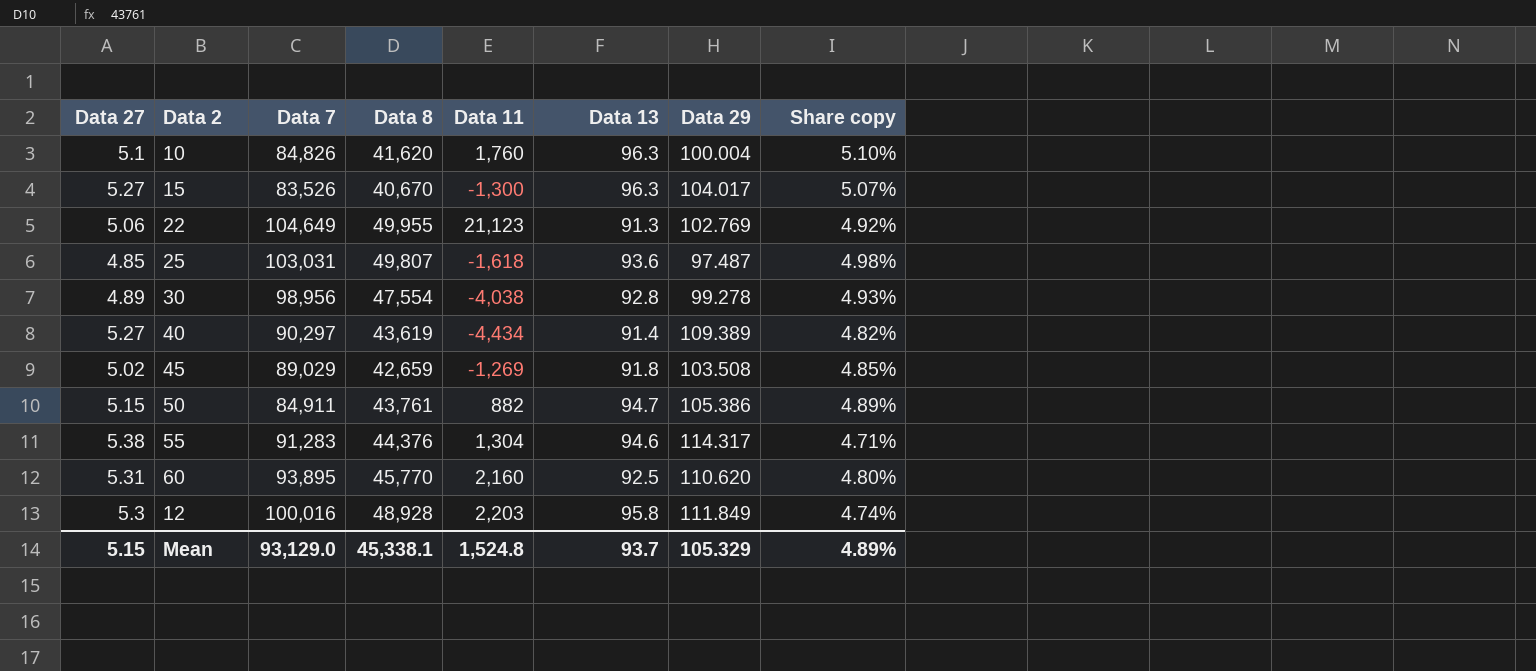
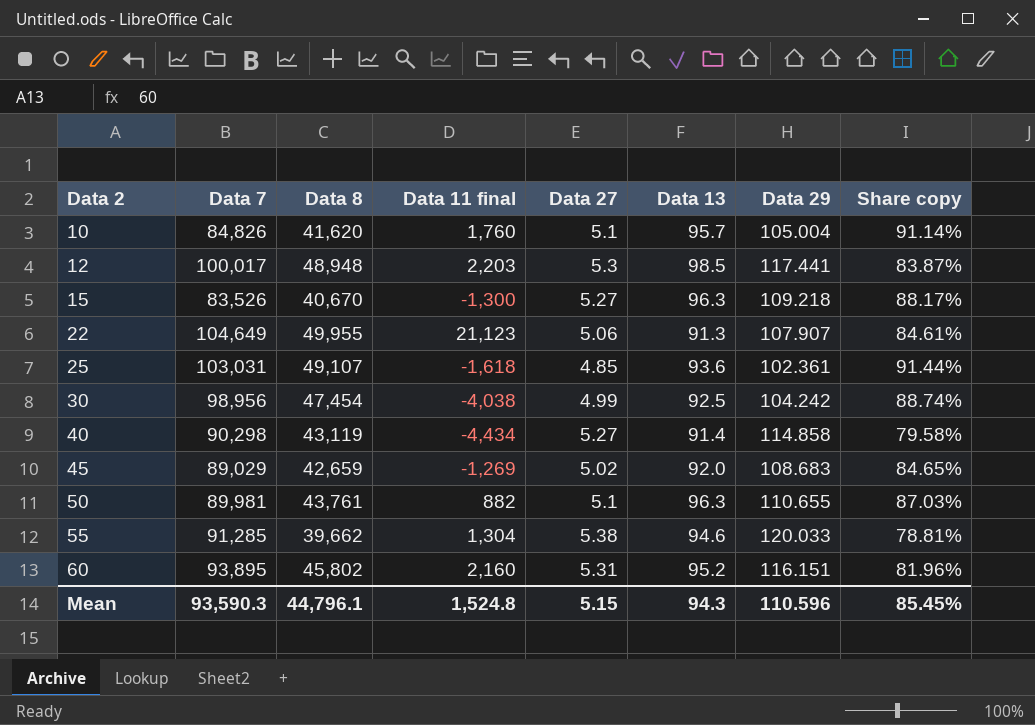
row order: none -> Data 2 ascending
column name: Data 11 -> Data 11 final
column Data 27 | position: 1 -> 5
column Share copy | formula: [Data 27] / [Data 29] -> [Data 13] / [Data 29]
10 | Data 13: 96.3 -> 95.7
10 | Data 29: 100.004 -> 105.004
12 | Data 7: 100,016 -> 100,017
12 | Data 8: 48,928 -> 48,948
12 | Data 13: 95.8 -> 98.5
12 | Data 29: 111.849 -> 117.441
15 | Data 29: 104.017 -> 109.218
22 | Data 29: 102.769 -> 107.907
25 | Data 8: 49,807 -> 49,107
25 | Data 29: 97.487 -> 102.361
30 | Data 8: 47,554 -> 47,454
30 | Data 27: 4.89 -> 4.99
30 | Data 13: 92.8 -> 92.5
30 | Data 29: 99.278 -> 104.242
40 | Data 7: 90,297 -> 90,298
40 | Data 8: 43,619 -> 43,119
40 | Data 29: 109.389 -> 114.858
45 | Data 13: 91.8 -> 92.0
45 | Data 29: 103.508 -> 108.683
50 | Data 7: 84,911 -> 89,981
50 | Data 27: 5.15 -> 5.1
50 | Data 13: 94.7 -> 96.3
50 | Data 29: 105.386 -> 110.655
55 | Data 7: 91,283 -> 91,285
55 | Data 8: 44,376 -> 39,662
55 | Data 29: 114.317 -> 120.033
60 | Data 8: 45,770 -> 45,802
60 | Data 13: 92.5 -> 95.2
60 | Data 29: 110.620 -> 116.151
Mean | Data 7: 93,129.0 -> 93,590.3
Mean | Data 8: 45,338.1 -> 44,796.1
Mean | Data 13: 93.7 -> 94.3
Mean | Data 29: 105.329 -> 110.596
Mean | Share copy: 4.89% -> 85.45%

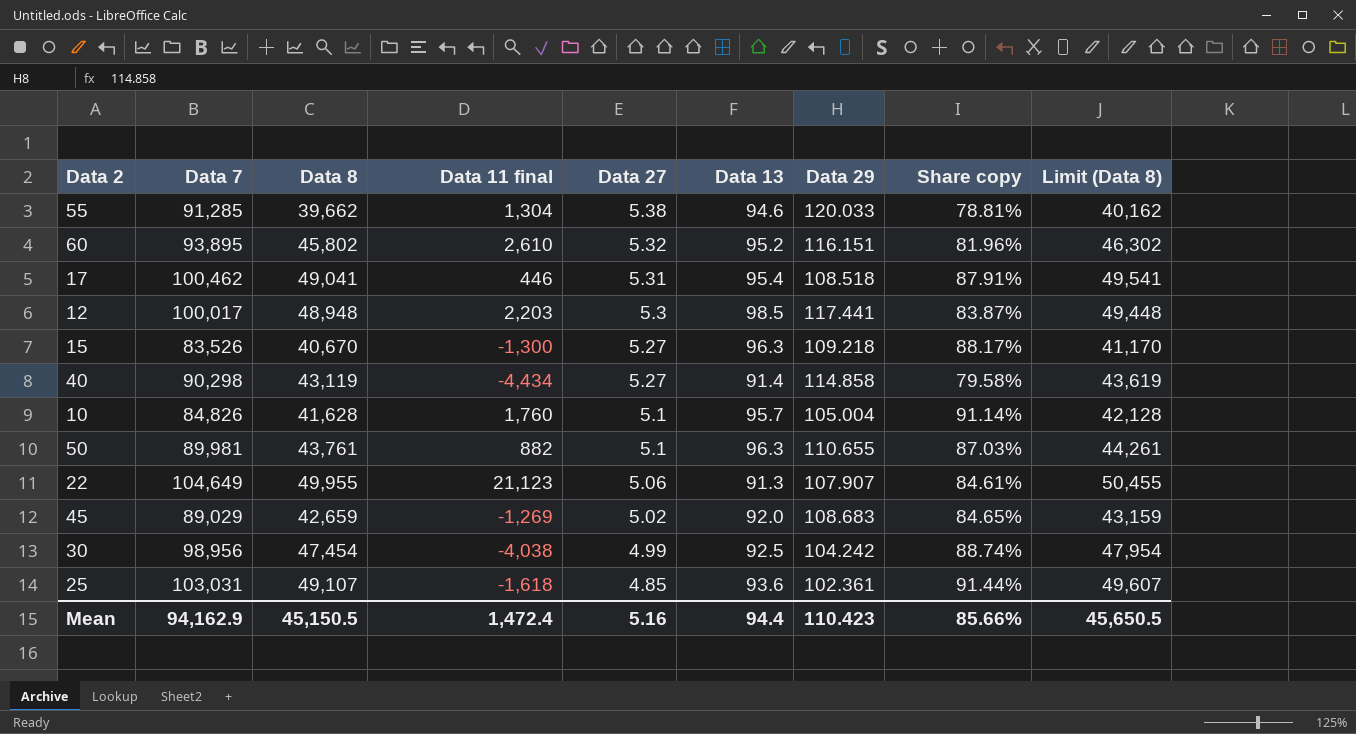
row order: Data 2 ascending -> Data 27 descending
column Limit (Data 8) | formula: none -> [Data 8] + 500
60 | Data 11 final: 2,160 -> 2,610
60 | Data 27: 5.31 -> 5.32
row 17: none -> 100,462 | 49,041 | 446 | 5.31 | 95.4 | 108.518 | 87.91% | 49,541
10 | Data 8: 41,620 -> 41,628
Mean | Data 7: 93,590.3 -> 94,162.9
Mean | Data 8: 44,796.1 -> 45,150.5
Mean | Data 11 final: 1,524.8 -> 1,472.4
Mean | Data 27: 5.15 -> 5.16
Mean | Data 13: 94.3 -> 94.4
Mean | Data 29: 110.596 -> 110.423
Mean | Share copy: 85.45% -> 85.66%

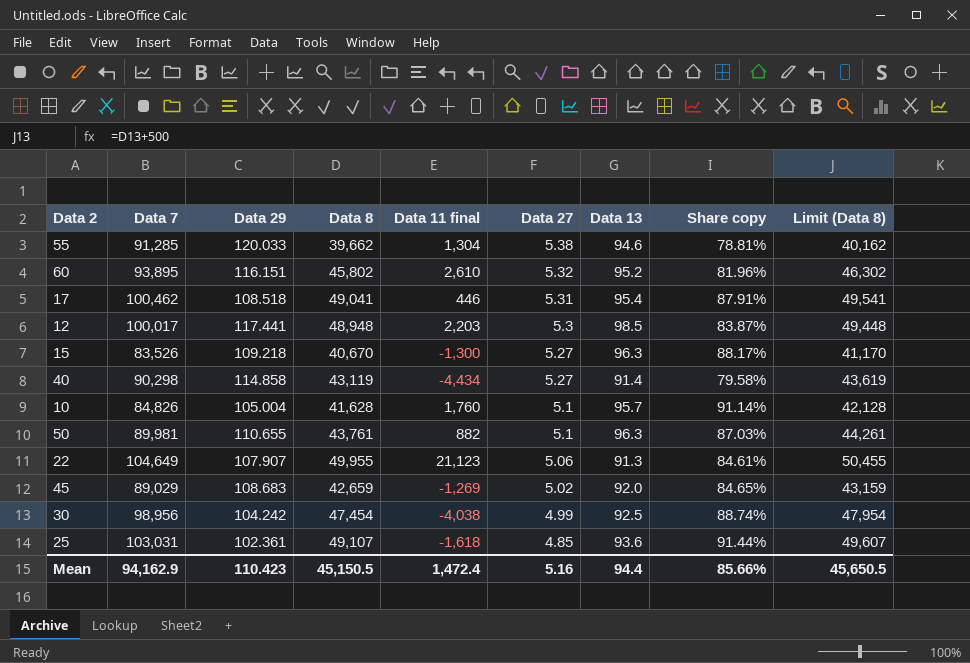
column Data 29 | position: 7 -> 3

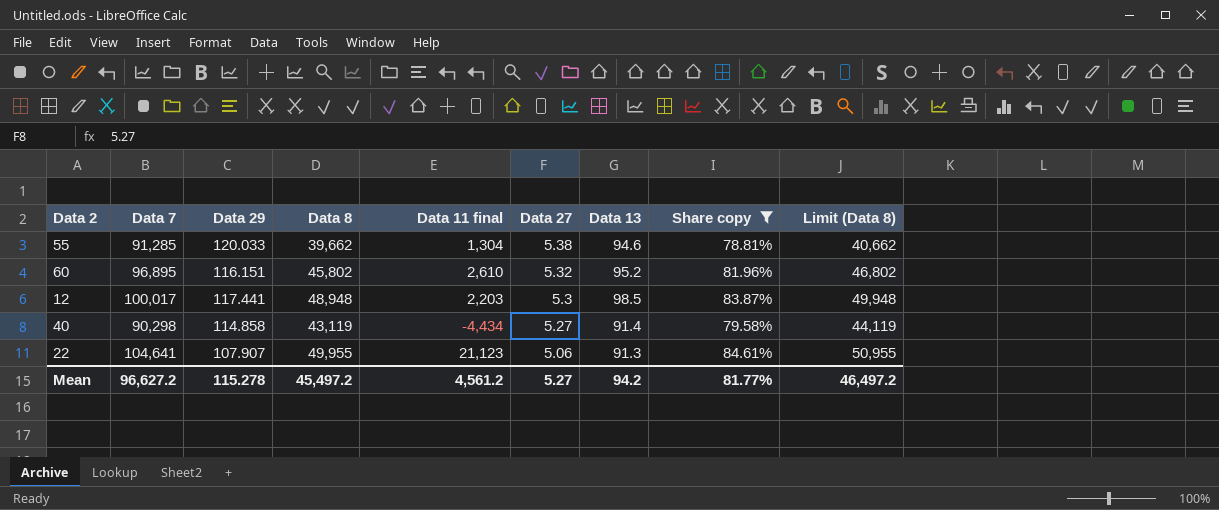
filter: none -> Share copy <= 84.61%
column Limit (Data 8) | formula: [Data 8] + 500 -> [Data 8] + 1000
60 | Data 7: 93,895 -> 96,895
22 | Data 7: 104,649 -> 104,641
Mean | Data 7: 94,162.9 -> 96,627.2
Mean | Data 29: 110.423 -> 115.278
Mean | Data 8: 45,150.5 -> 45,497.2
Mean | Data 11 final: 1,472.4 -> 4,561.2
Mean | Data 27: 5.16 -> 5.27
Mean | Data 13: 94.4 -> 94.2
Mean | Share copy: 85.66% -> 81.77%
Mean | Limit (Data 8): 45,650.5 -> 46,497.2

